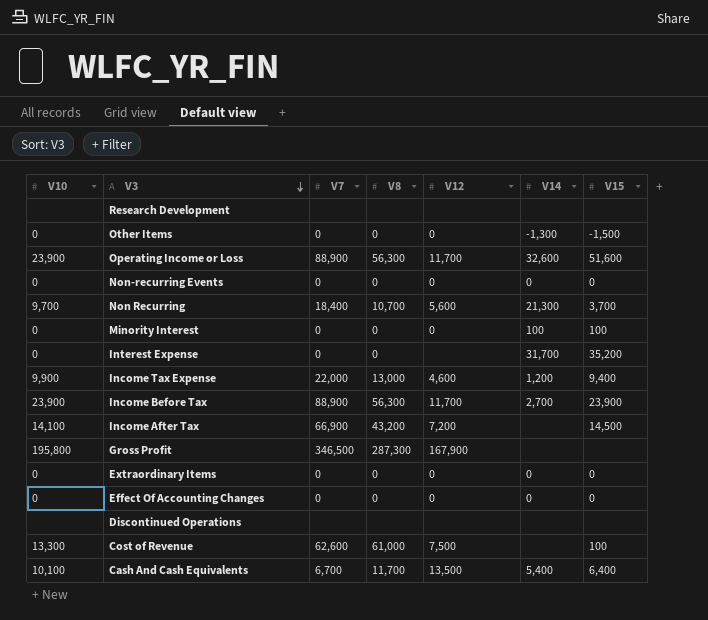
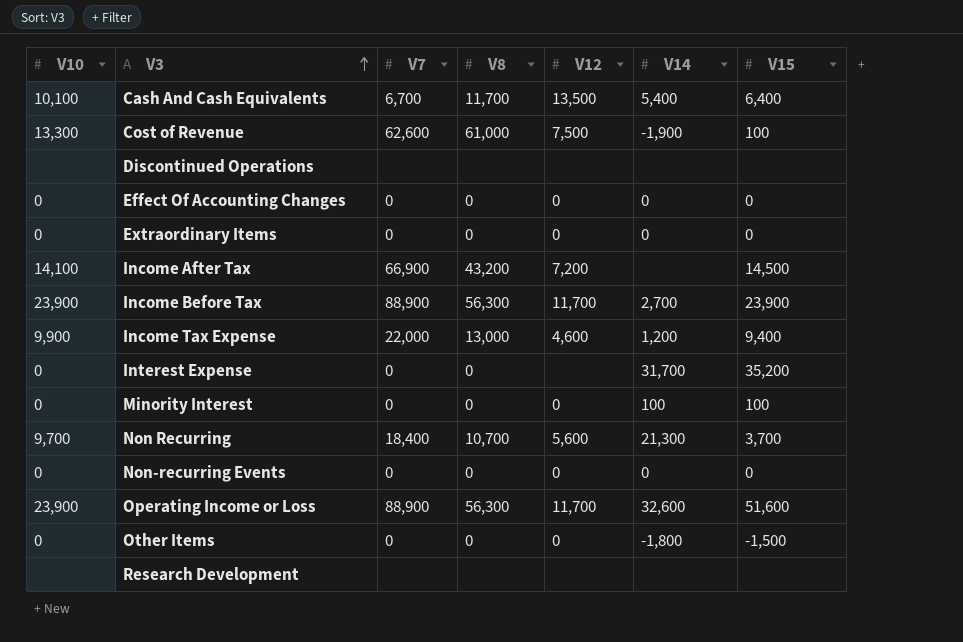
row order: V3 descending -> V3 ascending
row Gross Profit: 195,800 | 346,500 | 287,300 | 167,900 | none | none -> none
Cost of Revenue | V14: none -> -1,900
Other Items | V14: -1,300 -> -1,800

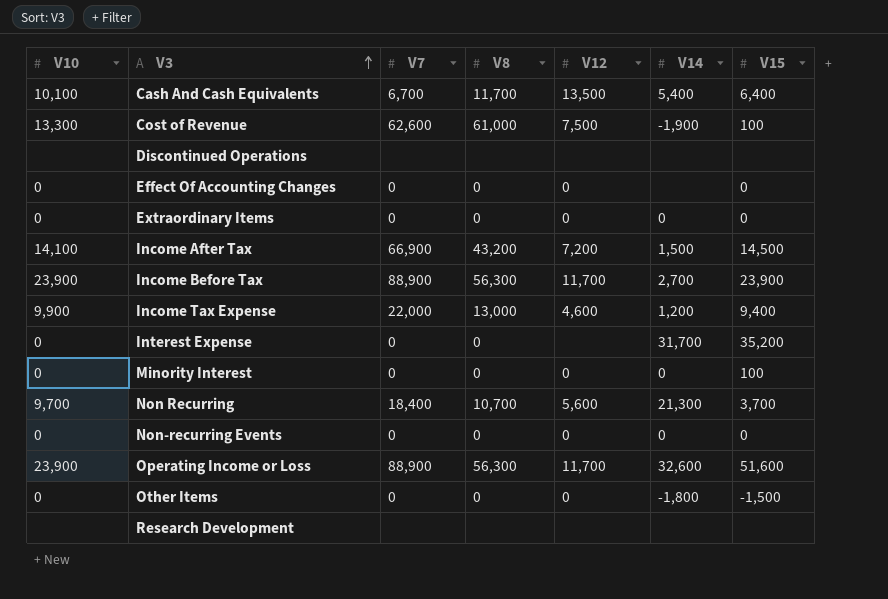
Effect Of Accounting Changes | V14: 0 -> none
Income After Tax | V14: none -> 1,500
Minority Interest | V14: 100 -> 0

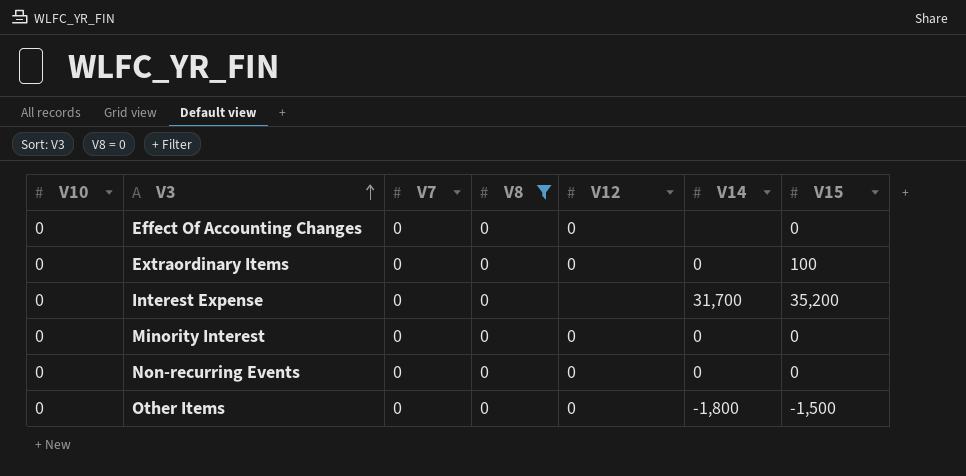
filter: none -> V8 = 0
Extraordinary Items | V15: 0 -> 100
Minority Interest | V15: 100 -> 0

